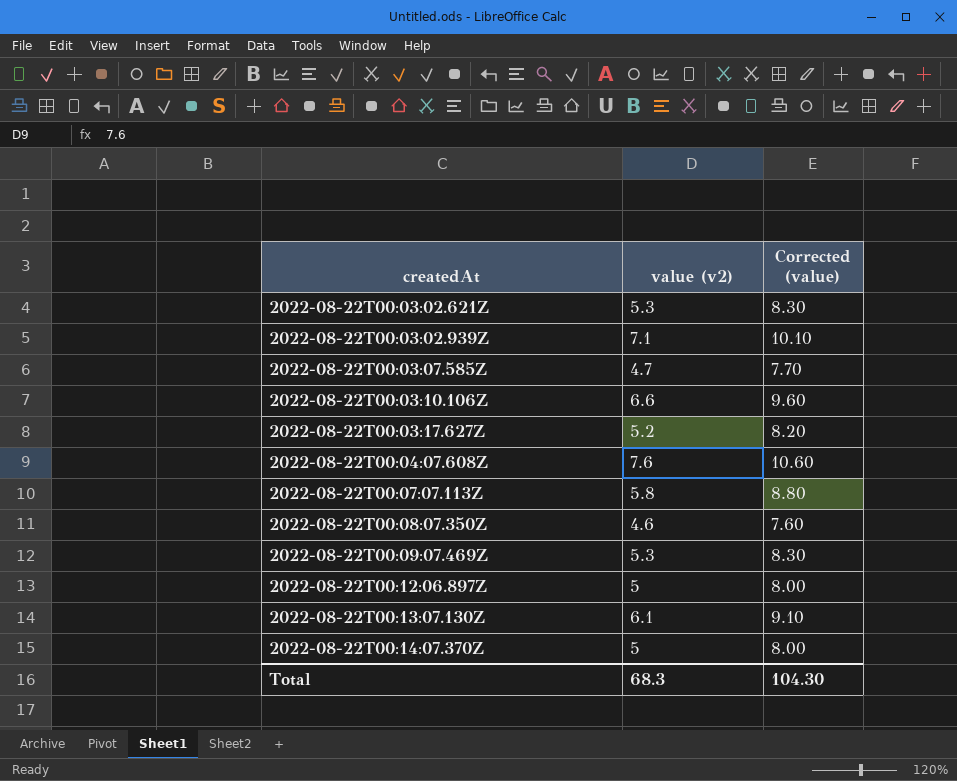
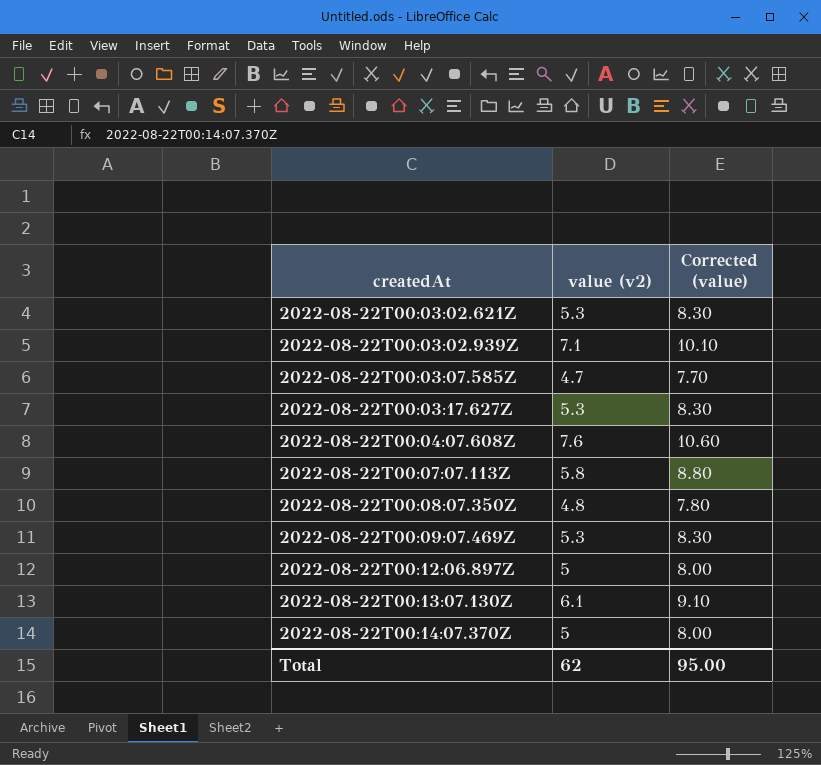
row 2022-08-22T00:03:10.106Z: 6.6 | 9.60 -> none
2022-08-22T00:03:17.627Z | value (v2): 5.2 -> 5.3
2022-08-22T00:03:17.627Z | Corrected (value): 8.20 -> 8.30
2022-08-22T00:08:07.350Z | value (v2): 4.6 -> 4.8
2022-08-22T00:08:07.350Z | Corrected (value): 7.60 -> 7.80
Total | value (v2): 68.3 -> 62
Total | Corrected (value): 104.30 -> 95.00

